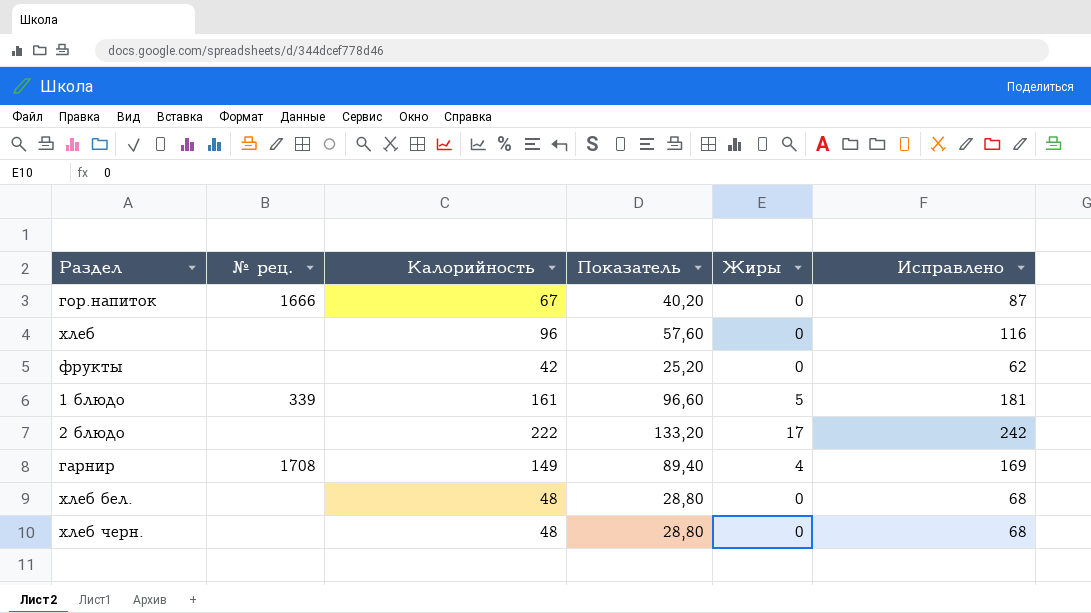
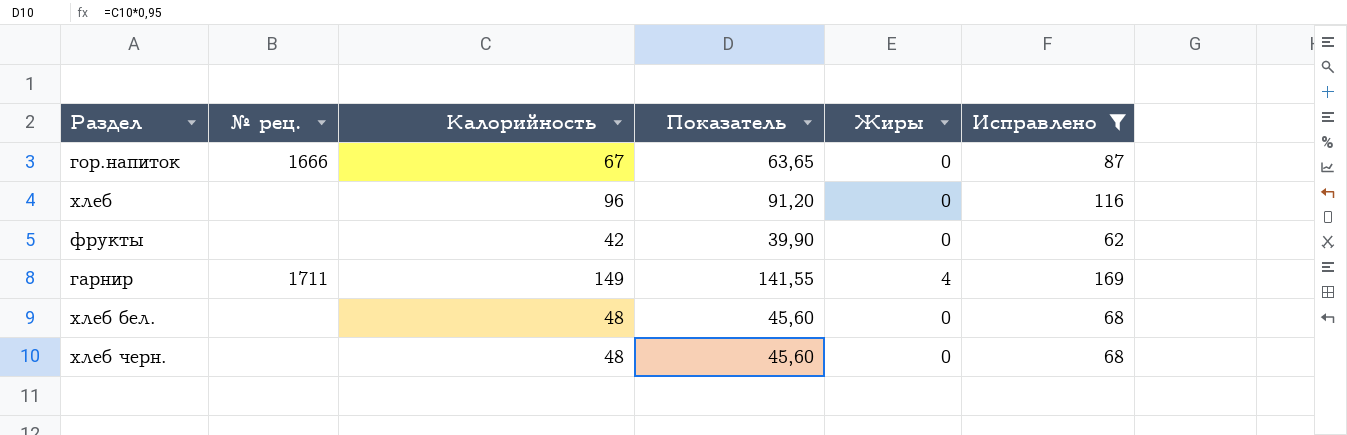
filter: none -> Исправлено <= 169
column Показатель | formula: [Калорийность] * 0,6 -> [Калорийность] * 0,95
гарнир | № рец.: 1708 -> 1711

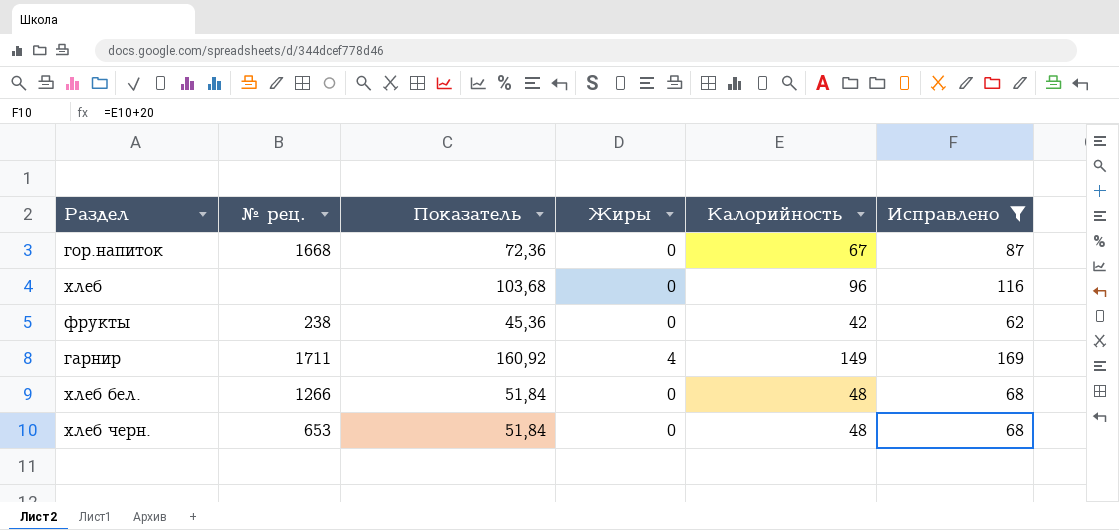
column Показатель | formula: [Калорийность] * 0,95 -> [Калорийность] * 1,08
column Калорийность | position: 3 -> 5
гор.напиток | № рец.: 1666 -> 1668
фрукты | № рец.: none -> 238
хлеб бел. | № рец.: none -> 1266
хлеб черн. | № рец.: none -> 653

